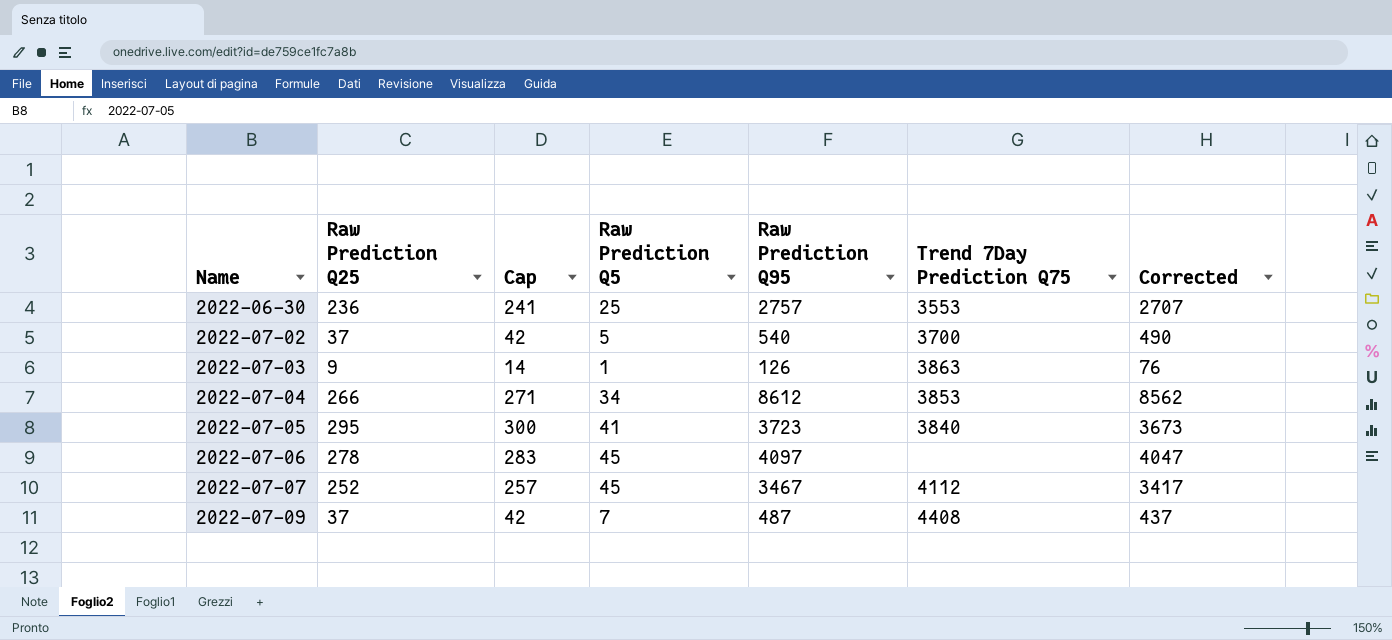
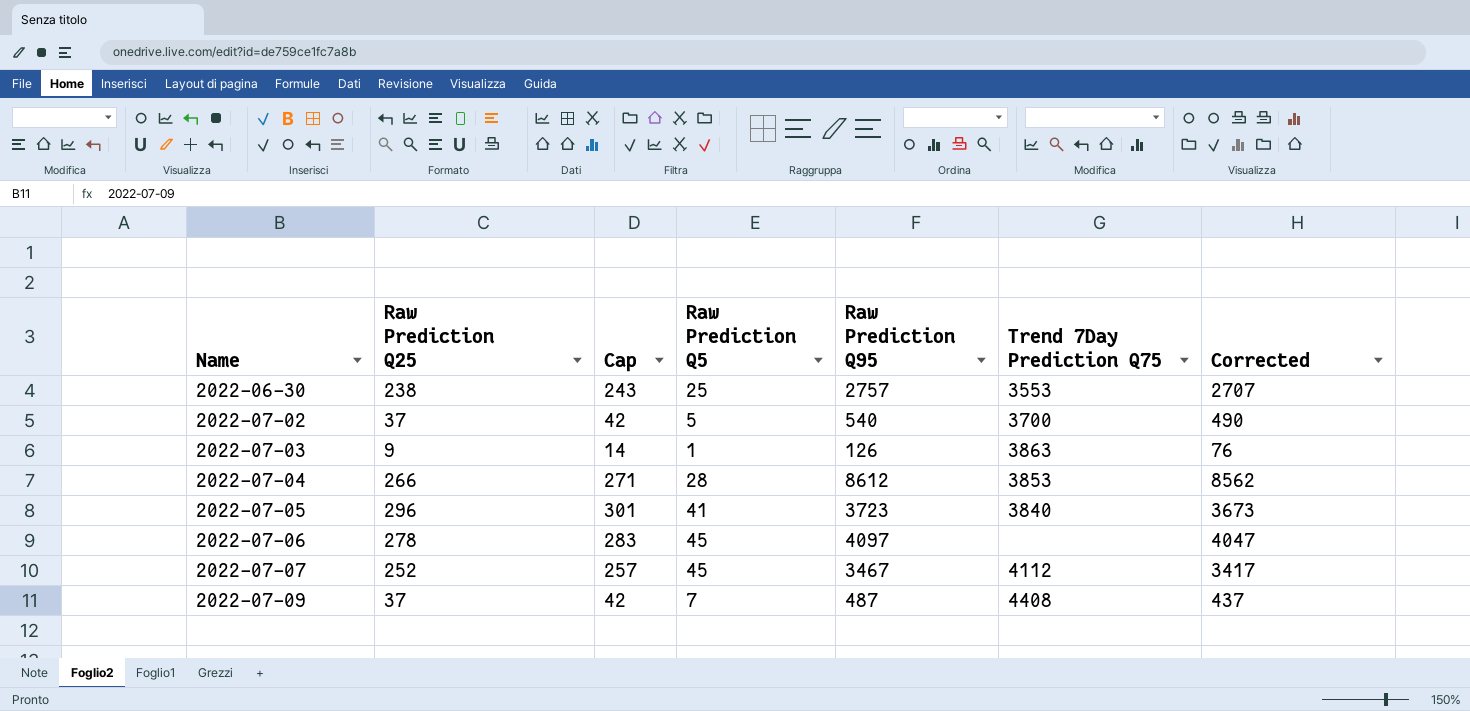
2022-06-30 | Raw Prediction Q25: 236 -> 238
2022-06-30 | Cap: 241 -> 243
2022-07-04 | Raw Prediction Q5: 34 -> 28
2022-07-05 | Raw Prediction Q25: 295 -> 296
2022-07-05 | Cap: 300 -> 301

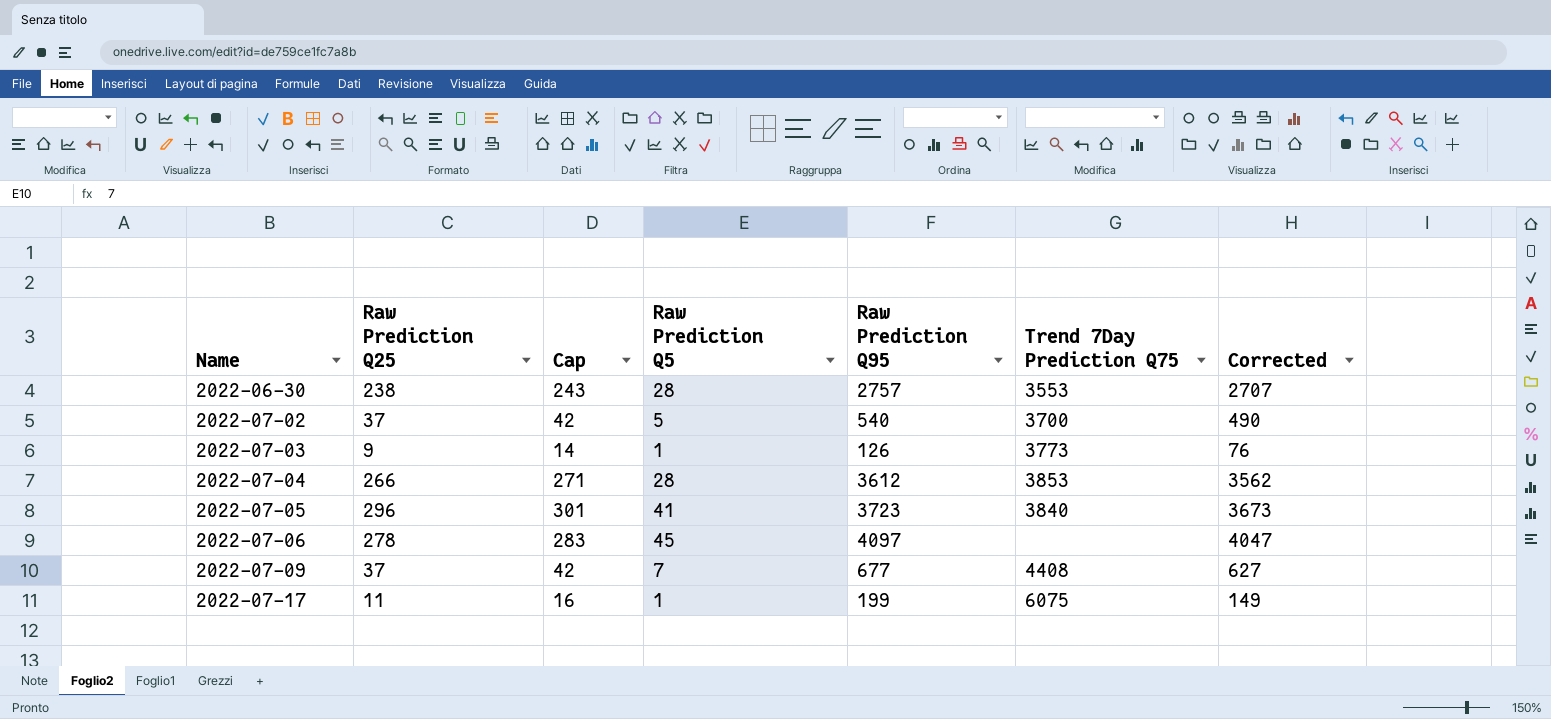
row 2022-07-07: 252 | 257 | 45 | 3467 | 4112 | 3417 -> none
2022-06-30 | Raw Prediction Q5: 25 -> 28
2022-07-03 | Trend 7Day Prediction Q75: 3863 -> 3773
2022-07-04 | Raw Prediction Q95: 8612 -> 3612
2022-07-04 | Corrected: 8562 -> 3562
2022-07-09 | Raw Prediction Q95: 487 -> 677
2022-07-09 | Corrected: 437 -> 627
row 2022-07-17: none -> 11 | 16 | 1 | 199 | 6075 | 149

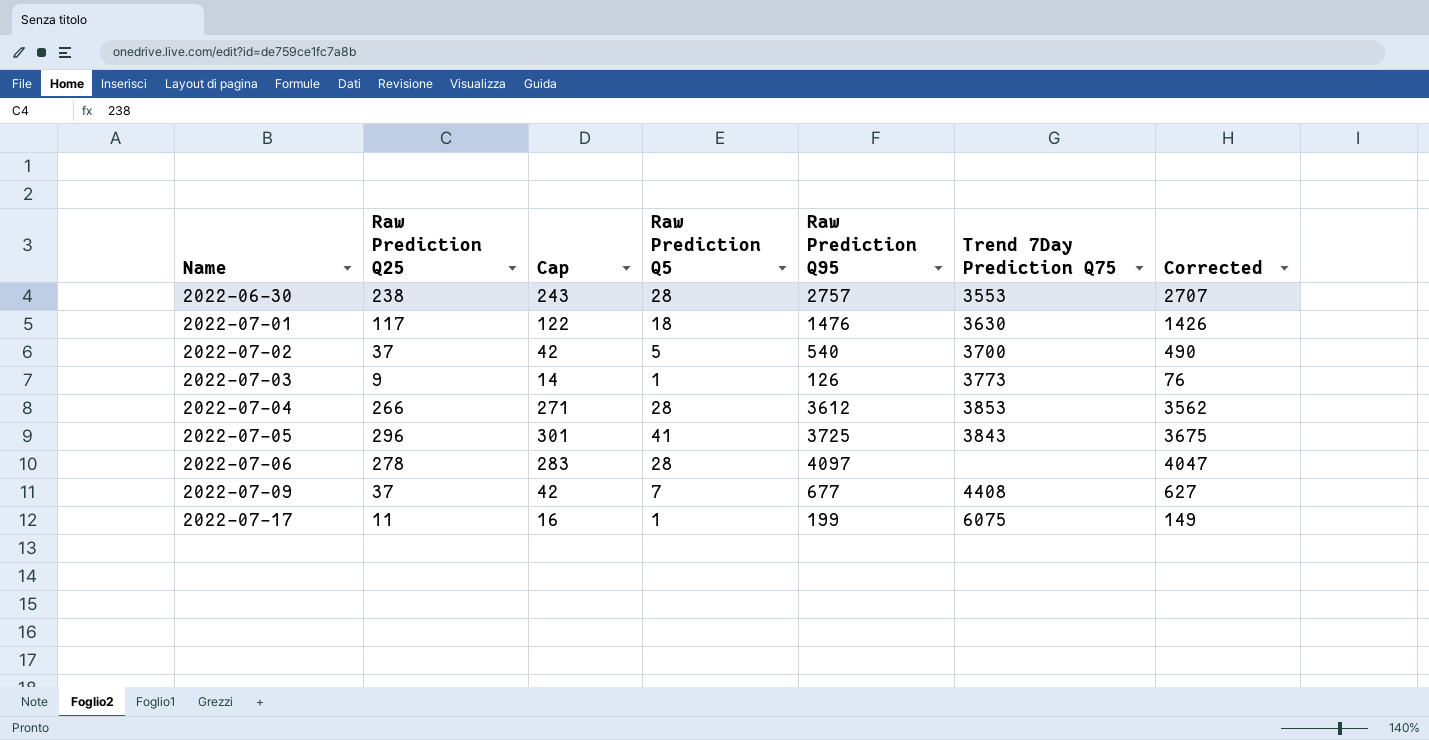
row 2022-07-01: none -> 117 | 122 | 18 | 1476 | 3630 | 1426
2022-07-05 | Raw Prediction Q95: 3723 -> 3725
2022-07-05 | Trend 7Day Prediction Q75: 3840 -> 3843
2022-07-05 | Corrected: 3673 -> 3675
2022-07-06 | Raw Prediction Q5: 45 -> 28

